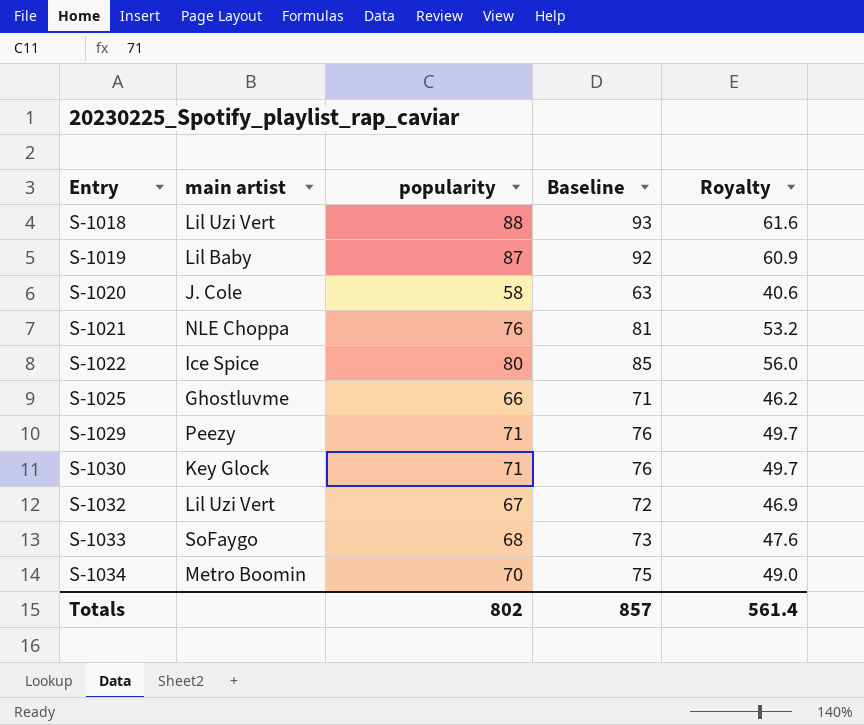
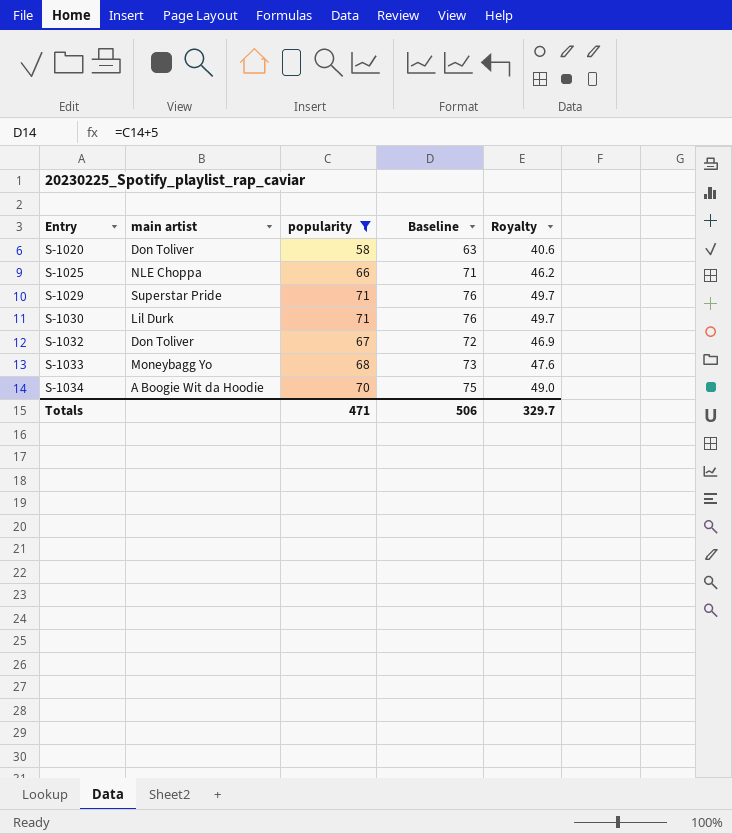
filter: none -> popularity <= 71
S-1020 | main artist: J. Cole -> Don Toliver
S-1025 | main artist: Ghostluvme -> NLE Choppa
S-1029 | main artist: Peezy -> Superstar Pride
S-1030 | main artist: Key Glock -> Lil Durk
S-1032 | main artist: Lil Uzi Vert -> Don Toliver
S-1033 | main artist: SoFaygo -> Moneybagg Yo
S-1034 | main artist: Metro Boomin -> A Boogie Wit da Hoodie
Totals | popularity: 802 -> 471
Totals | Baseline: 857 -> 506
Totals | Royalty: 561.4 -> 329.7

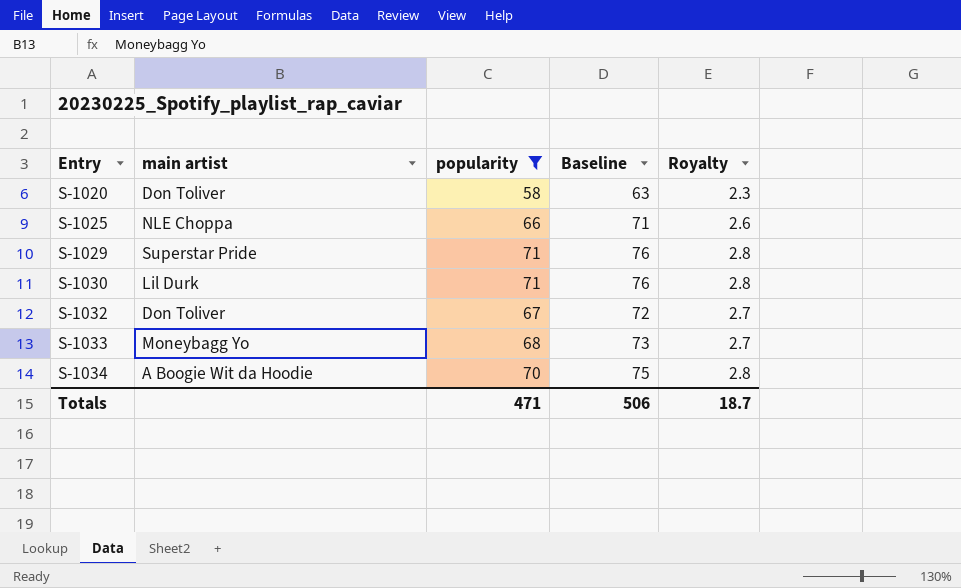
column Royalty | formula: [popularity] * 0.7 -> [popularity] * 0.04
Totals | Royalty: 329.7 -> 18.7

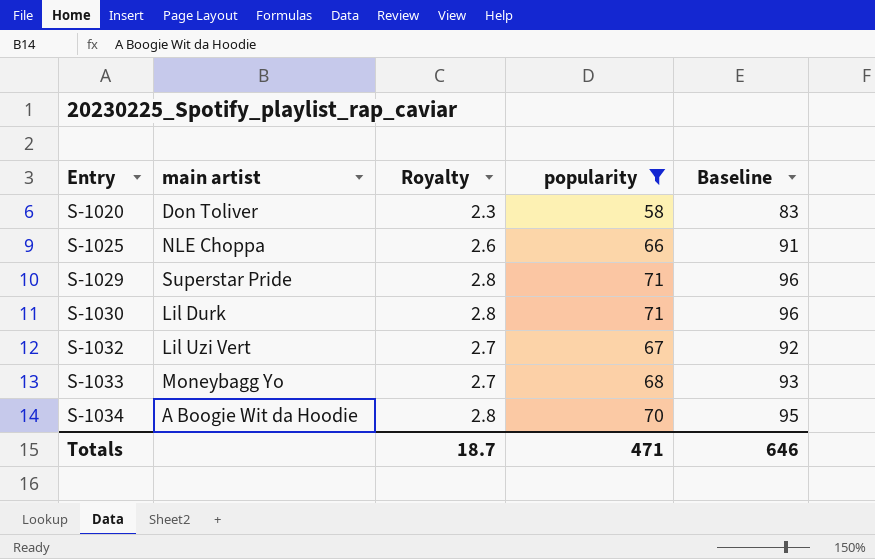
column Royalty | position: 5 -> 3
column Baseline | formula: [popularity] + 5 -> [popularity] + 25
S-1032 | main artist: Don Toliver -> Lil Uzi Vert
Totals | Baseline: 506 -> 646

